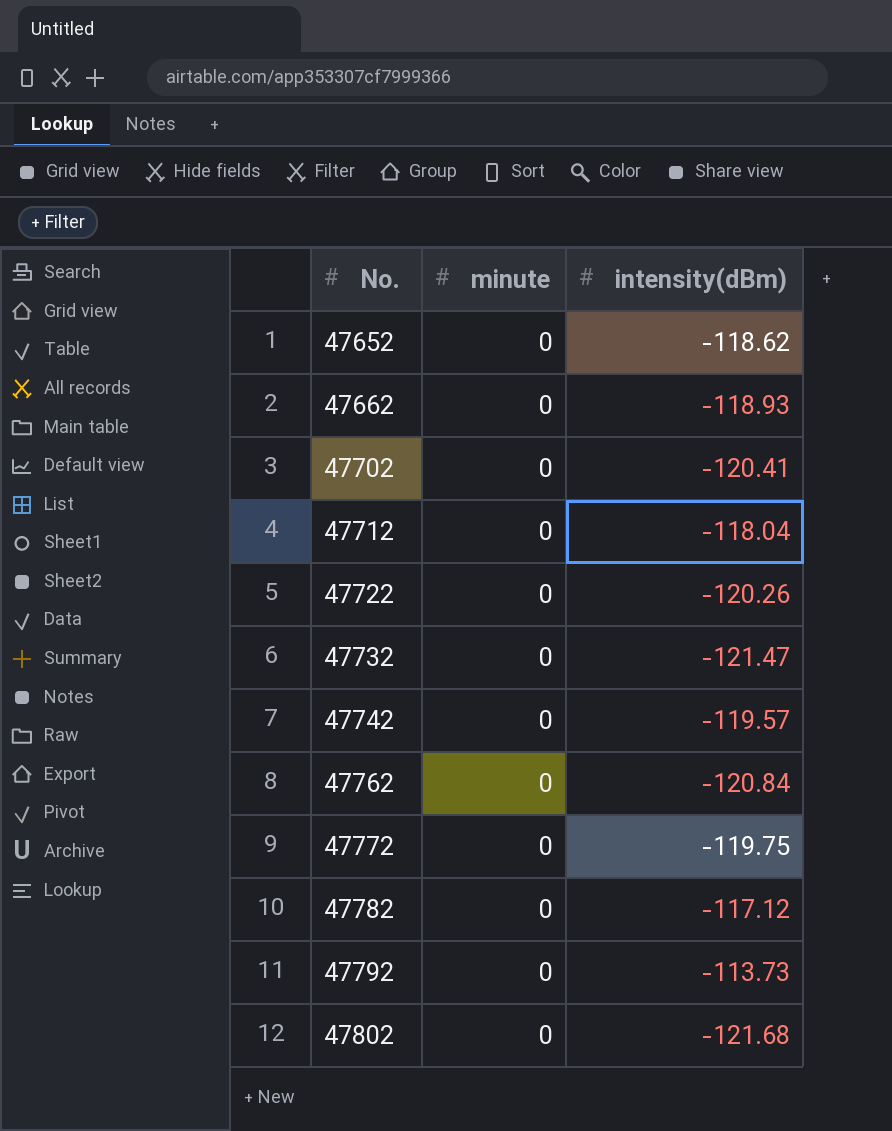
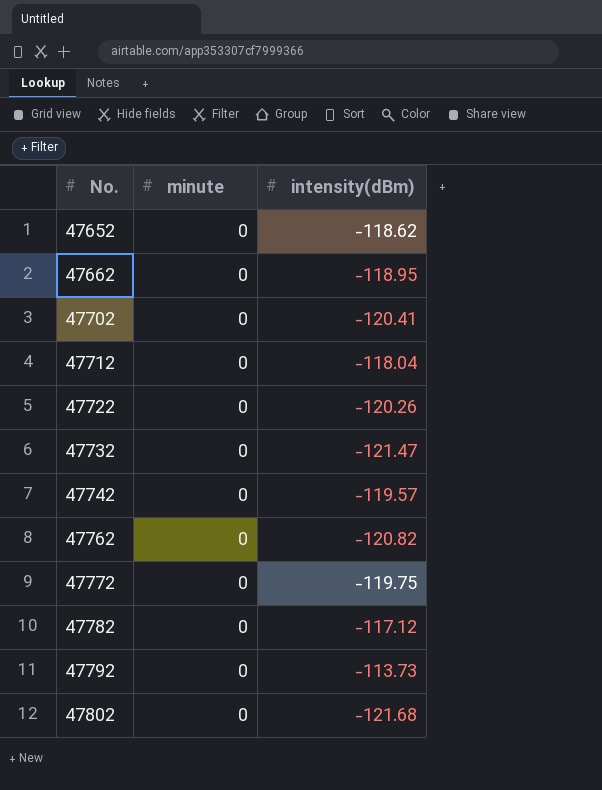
47662 | intensity(dBm): -118.93 -> -118.95
47762 | intensity(dBm): -120.84 -> -120.82

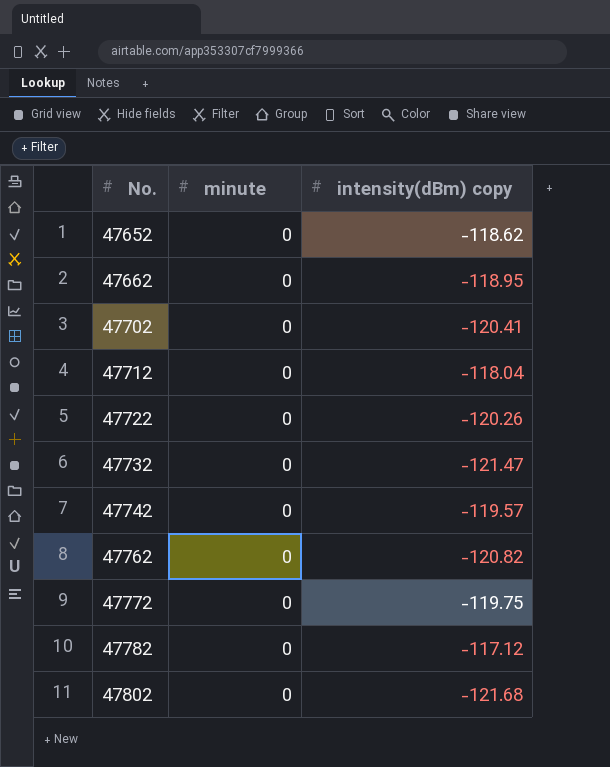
column name: intensity(dBm) -> intensity(dBm) copy
row 47792: 0 | -113.73 -> none

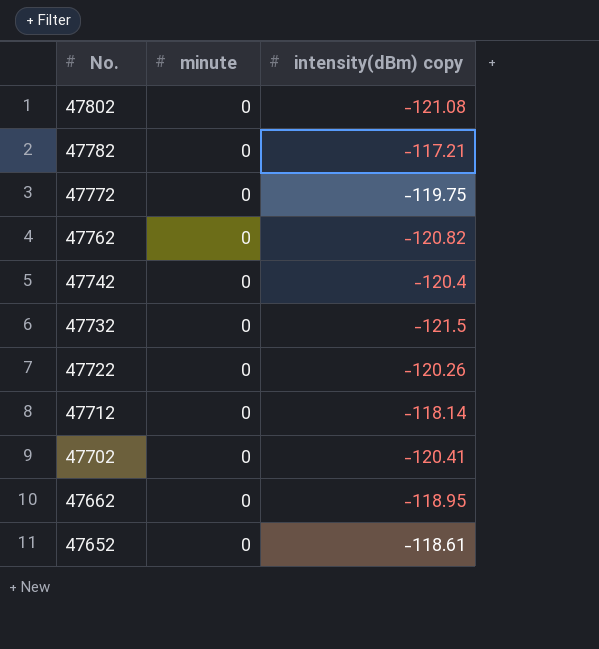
row order: No. ascending -> No. descending
47802 | intensity(dBm) copy: -121.68 -> -121.08
47782 | intensity(dBm) copy: -117.12 -> -117.21
47742 | intensity(dBm) copy: -119.57 -> -120.4
47732 | intensity(dBm) copy: -121.47 -> -121.5
47712 | intensity(dBm) copy: -118.04 -> -118.14
47652 | intensity(dBm) copy: -118.62 -> -118.61

